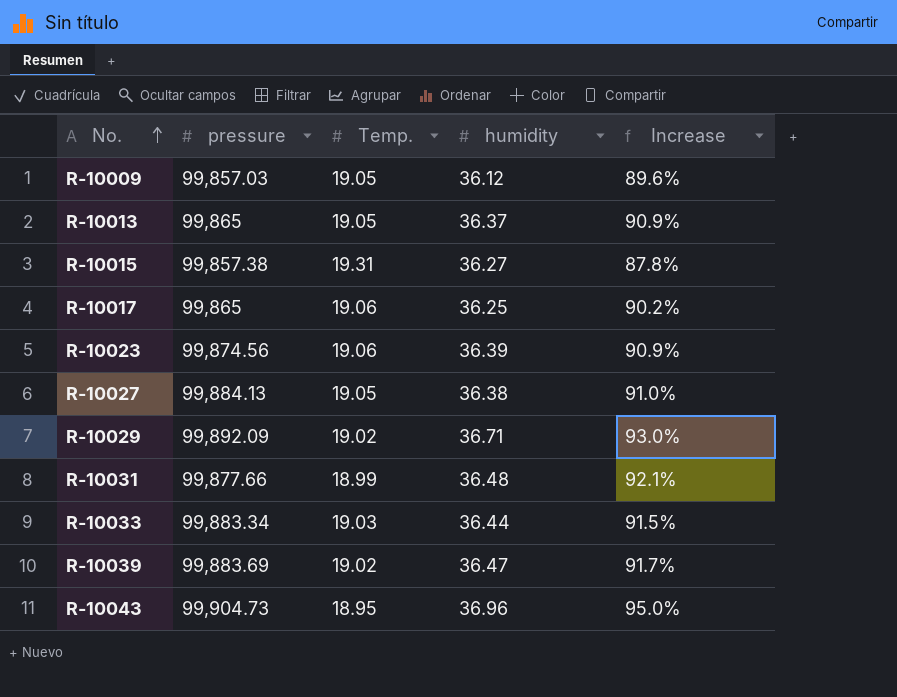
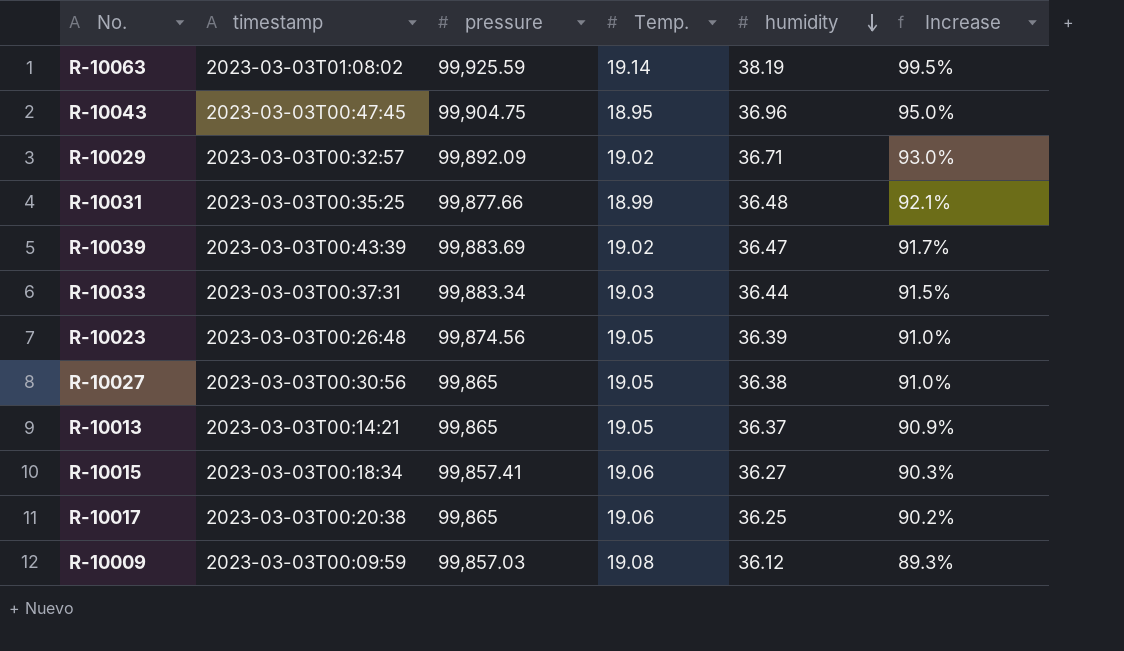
row order: No. ascending -> humidity descending
column timestamp | position: none -> 2
row R-10063: none -> 2023-03-03T01:08:02 | 99,925.59 | 19.14 | 38.19 | 99.5%
R-10043 | pressure: 99,904.73 -> 99,904.75
R-10023 | Temp.: 19.06 -> 19.05
R-10023 | Increase: 90.9% -> 91.0%
R-10027 | pressure: 99,884.13 -> 99,865
R-10015 | pressure: 99,857.38 -> 99,857.41
R-10015 | Temp.: 19.31 -> 19.06
R-10015 | Increase: 87.8% -> 90.3%
R-10009 | Temp.: 19.05 -> 19.08
R-10009 | Increase: 89.6% -> 89.3%

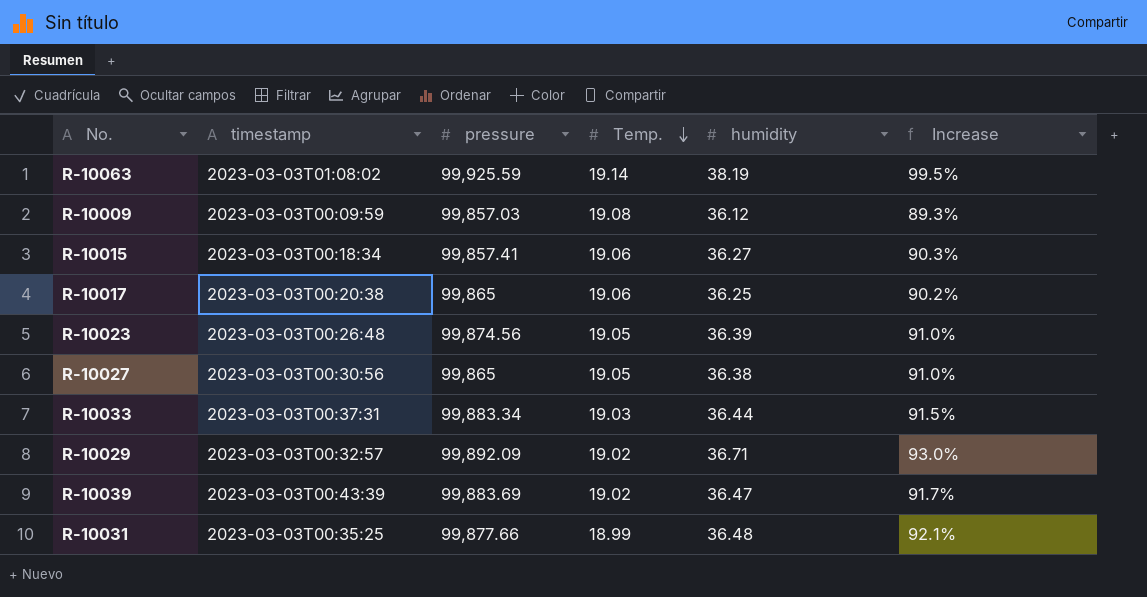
row order: humidity descending -> Temp. descending
row R-10043: 2023-03-03T00:47:45 | 99,904.75 | 18.95 | 36.96 | 95.0% -> none
row R-10013: 2023-03-03T00:14:21 | 99,865 | 19.05 | 36.37 | 90.9% -> none

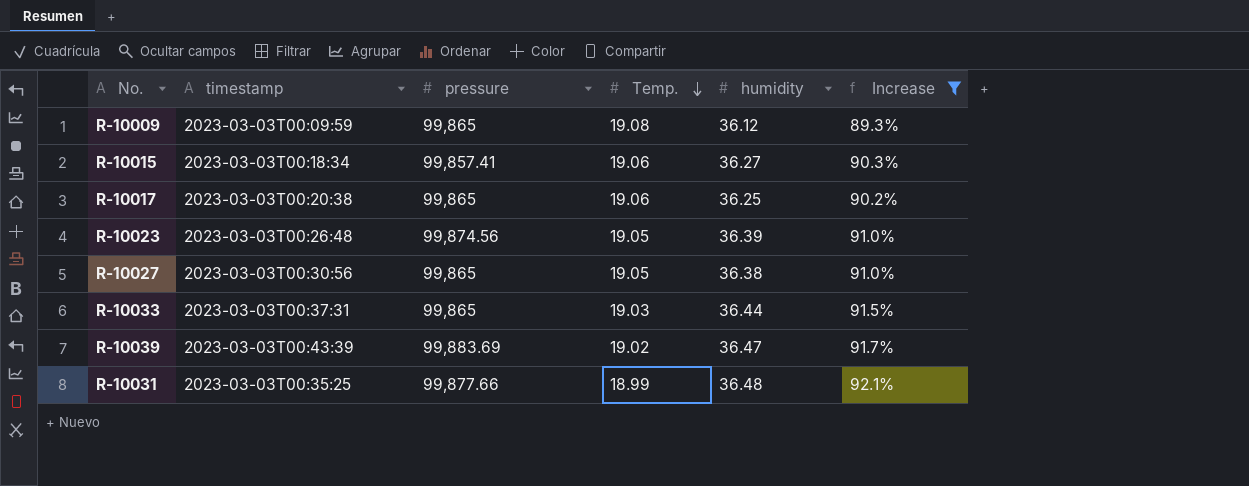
filter: none -> Increase <= 92.1%
R-10009 | pressure: 99,857.03 -> 99,865
R-10033 | pressure: 99,883.34 -> 99,865

